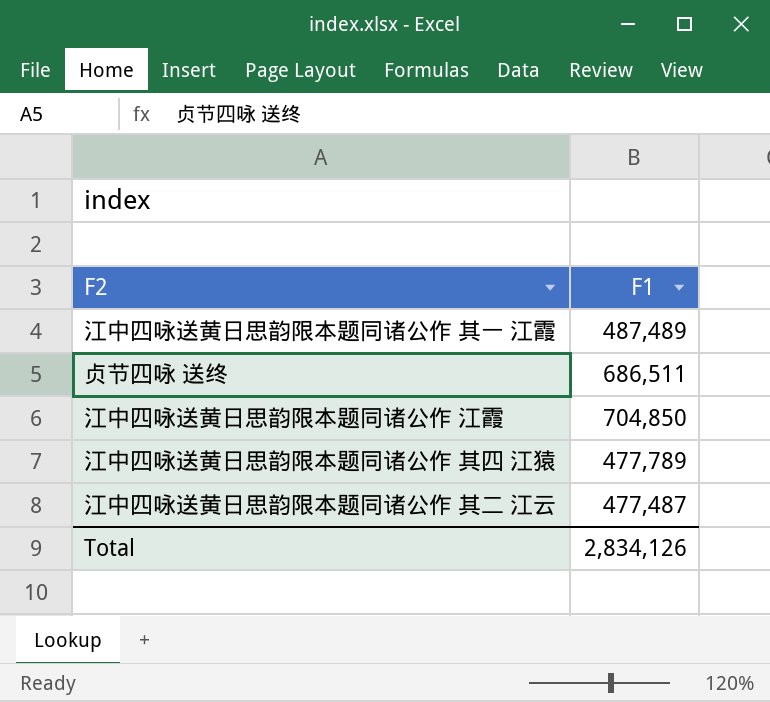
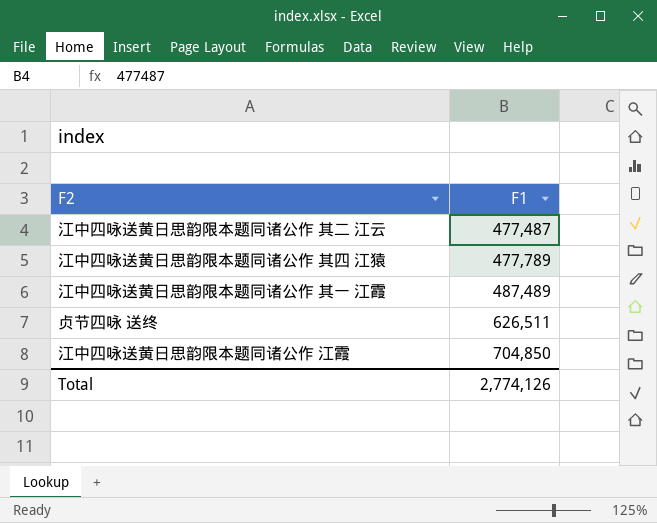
row order: none -> F1 ascending
贞节四咏 送终 | F1: 686,511 -> 626,511
Total | F1: 2,834,126 -> 2,774,126

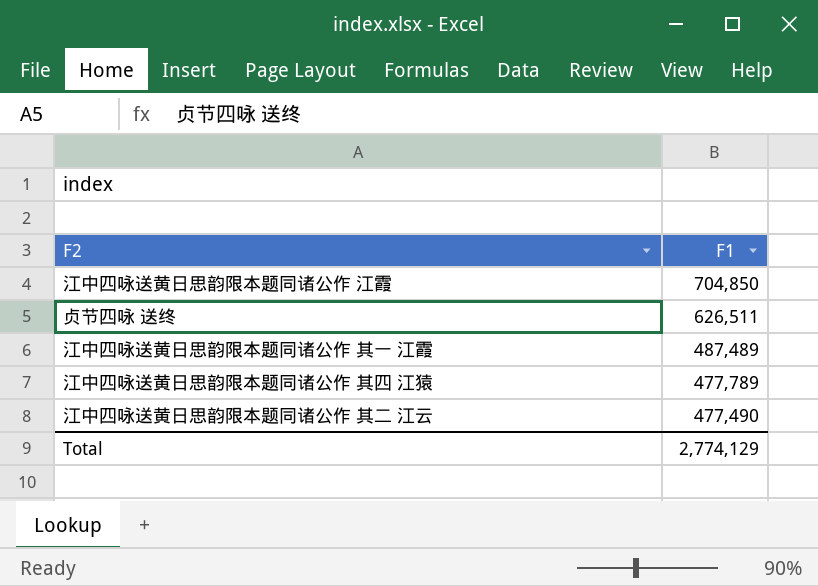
row order: F1 ascending -> F1 descending
江中四咏送黄日思韵限本题同诸公作 其二 江云 | F1: 477,487 -> 477,490
Total | F1: 2,774,126 -> 2,774,129

